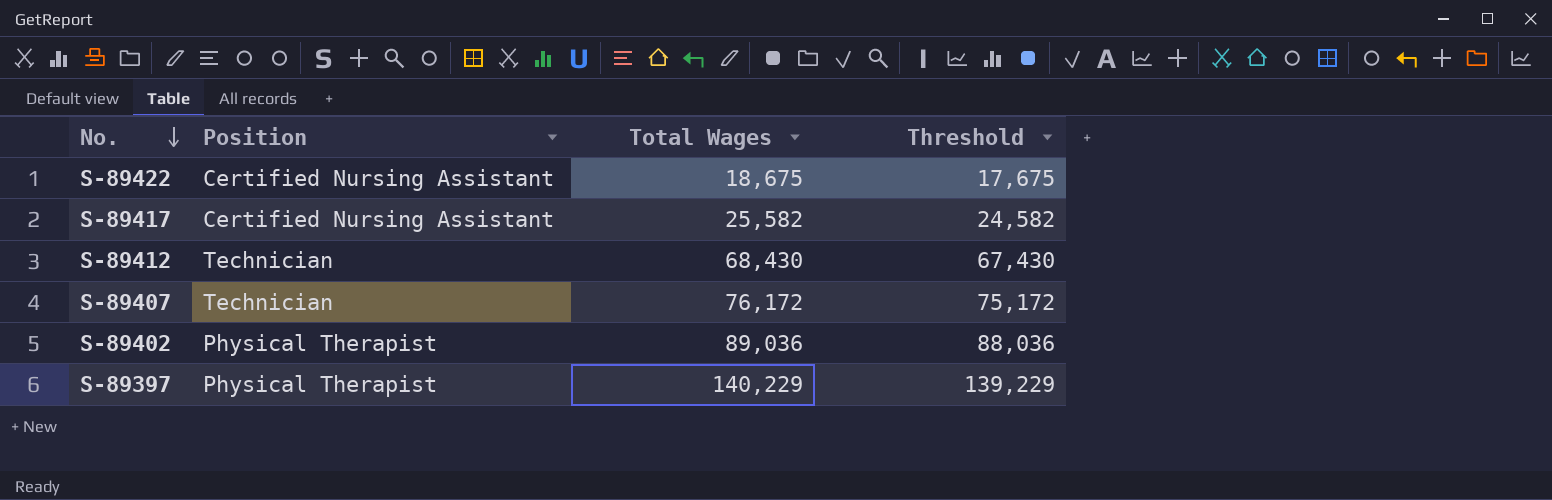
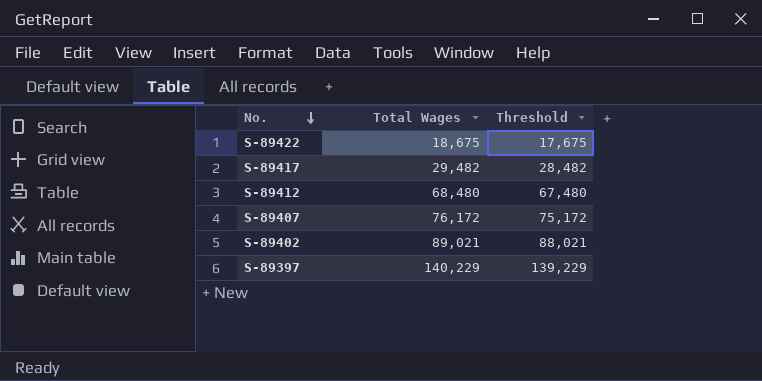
column Position | position: 2 -> none
S-89417 | Total Wages: 25,582 -> 29,482
S-89417 | Threshold: 24,582 -> 28,482
S-89412 | Total Wages: 68,430 -> 68,480
S-89412 | Threshold: 67,430 -> 67,480
S-89402 | Total Wages: 89,036 -> 89,021
S-89402 | Threshold: 88,036 -> 88,021

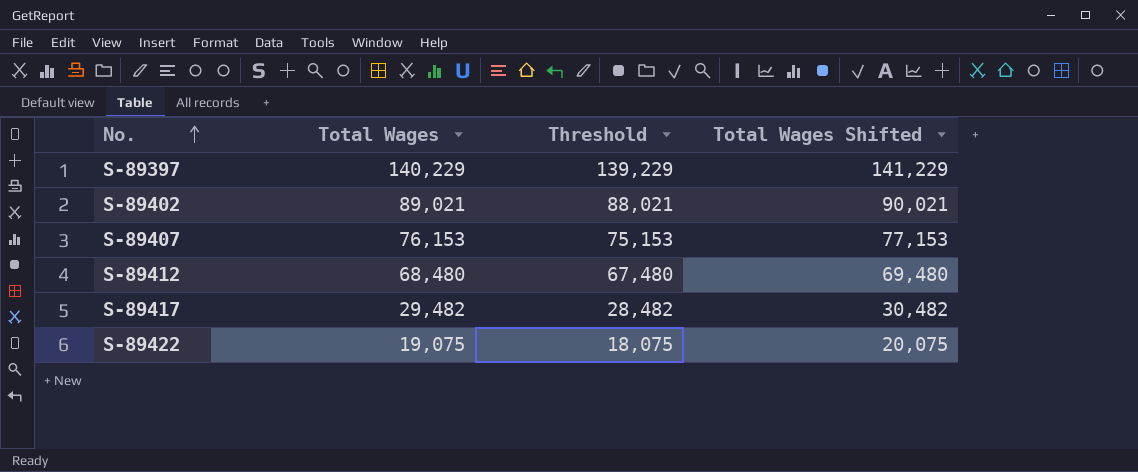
row order: No. descending -> No. ascending
column Total Wages Shifted | formula: none -> [Total Wages] + 1000
S-89407 | Total Wages: 76,172 -> 76,153
S-89407 | Threshold: 75,172 -> 75,153
S-89422 | Total Wages: 18,675 -> 19,075
S-89422 | Threshold: 17,675 -> 18,075

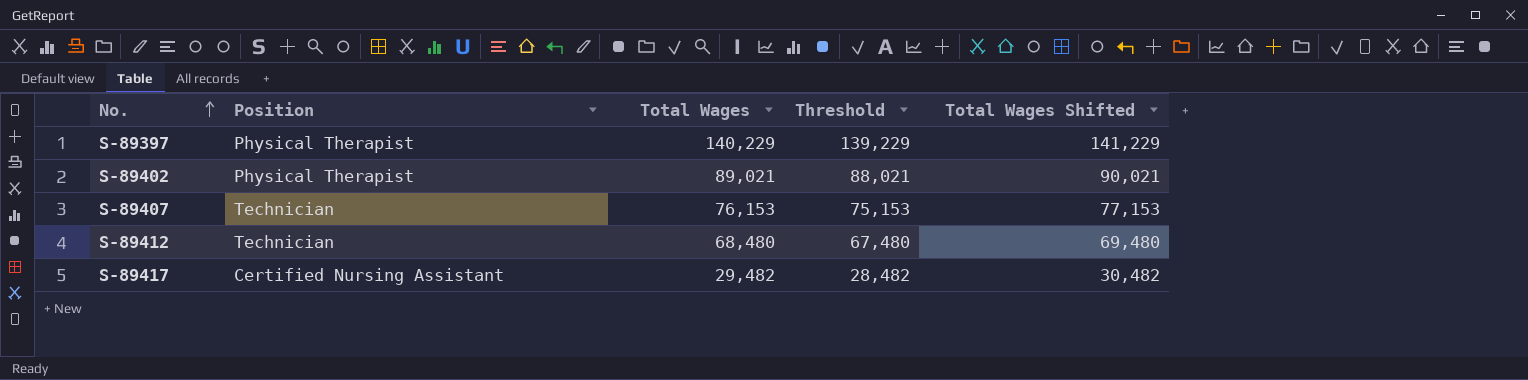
column Position | position: none -> 2
row S-89422: 19,075 | 18,075 | 20,075 -> none

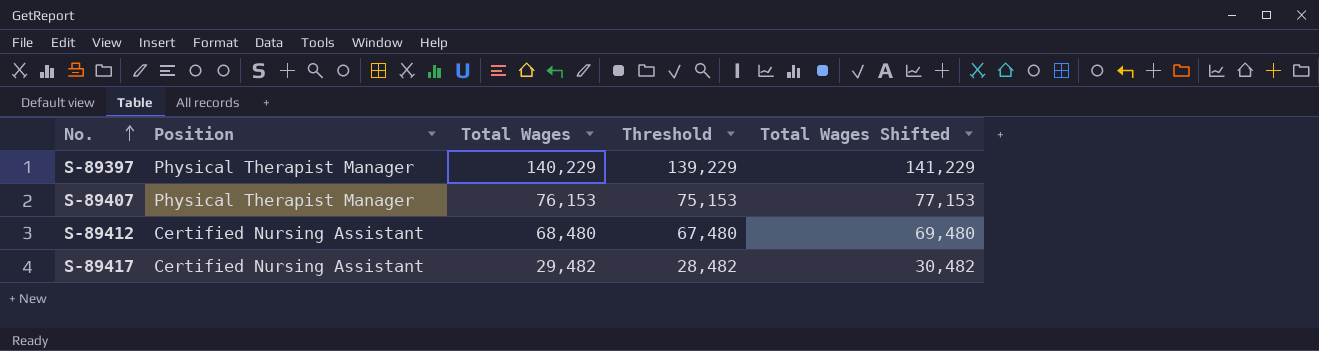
row S-89402: Physical Therapist | 89,021 | 88,021 | 90,021 -> none
S-89397 | Position: Physical Therapist -> Physical Therapist Manager
S-89407 | Position: Technician -> Physical Therapist Manager
S-89412 | Position: Technician -> Certified Nursing Assistant

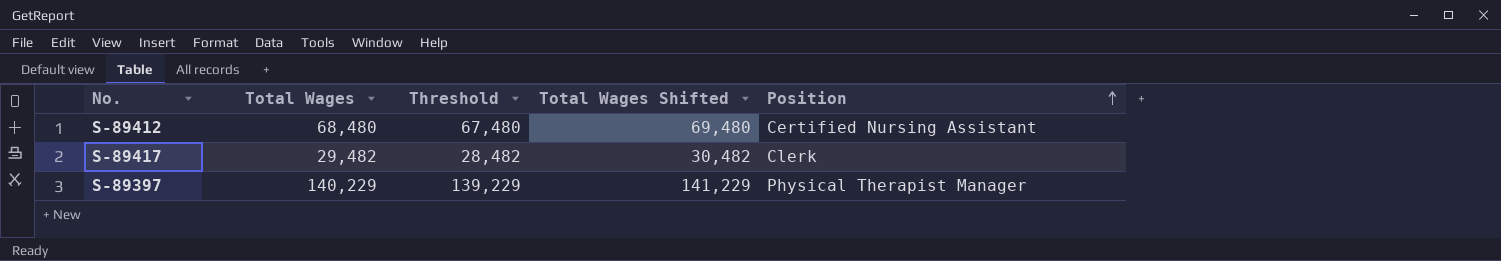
row order: No. ascending -> Position ascending
column Position | position: 2 -> 5
row S-89407: Physical Therapist Manager | 76,153 | 75,153 | 77,153 -> none
S-89417 | Position: Certified Nursing Assistant -> Clerk

